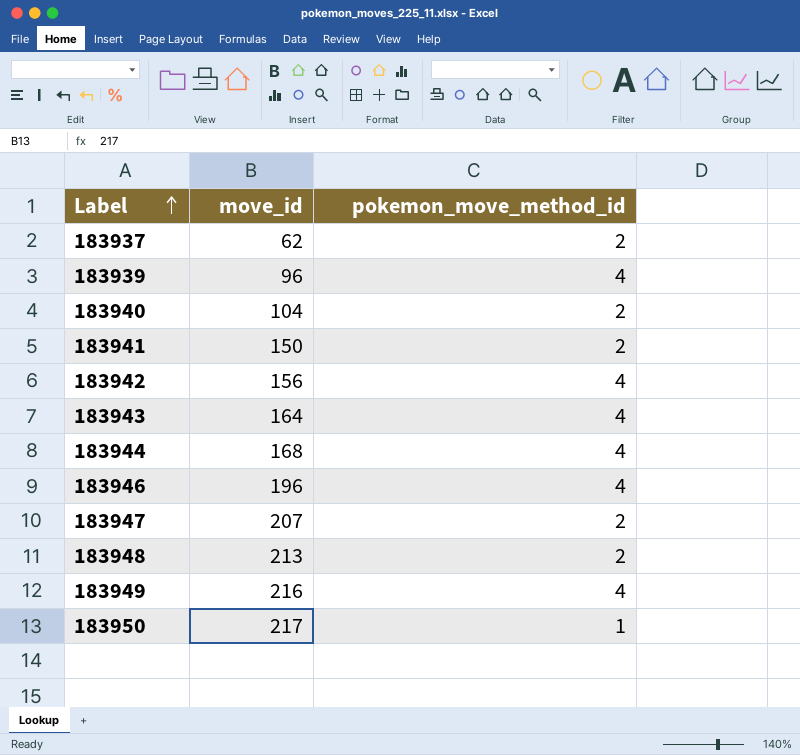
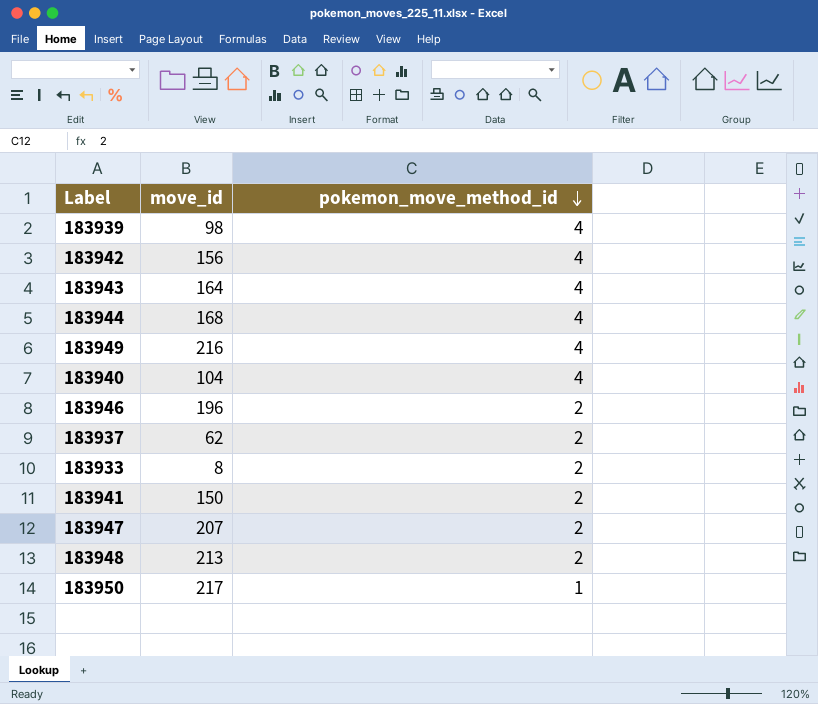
row order: Label ascending -> pokemon_move_method_id descending
183939 | move_id: 96 -> 98
183940 | pokemon_move_method_id: 2 -> 4
183946 | pokemon_move_method_id: 4 -> 2
row 183933: none -> 8 | 2

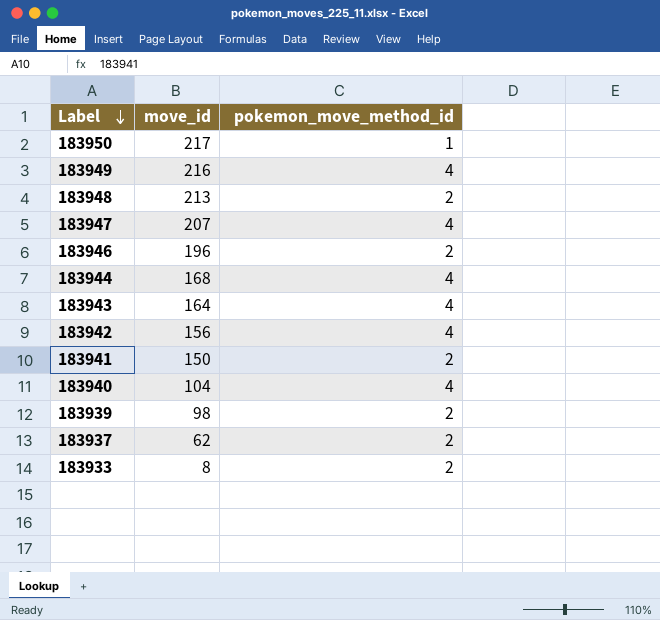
row order: pokemon_move_method_id descending -> Label descending
183947 | pokemon_move_method_id: 2 -> 4
183939 | pokemon_move_method_id: 4 -> 2

